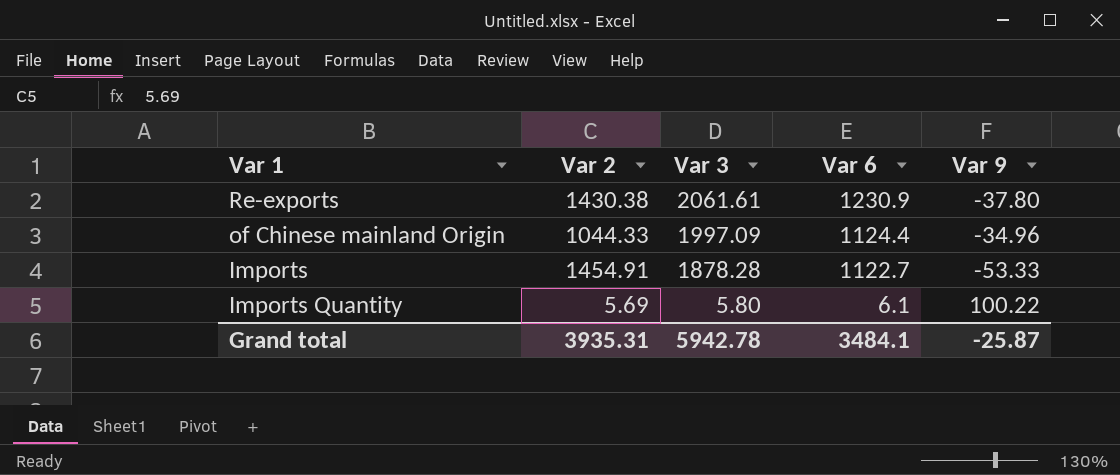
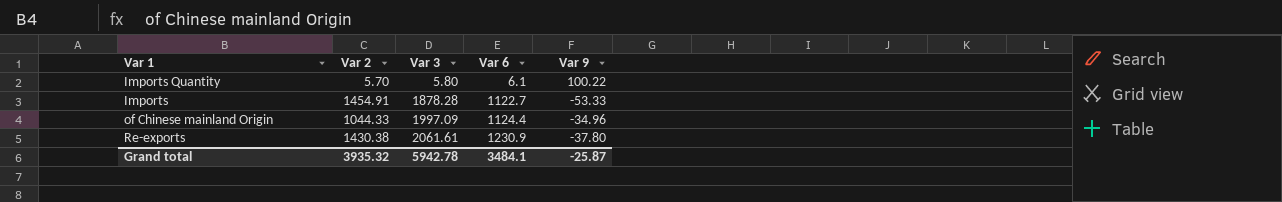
row order: Var 3 descending -> Var 3 ascending
Imports Quantity | Var 2: 5.69 -> 5.70
Grand total | Var 2: 3935.31 -> 3935.32

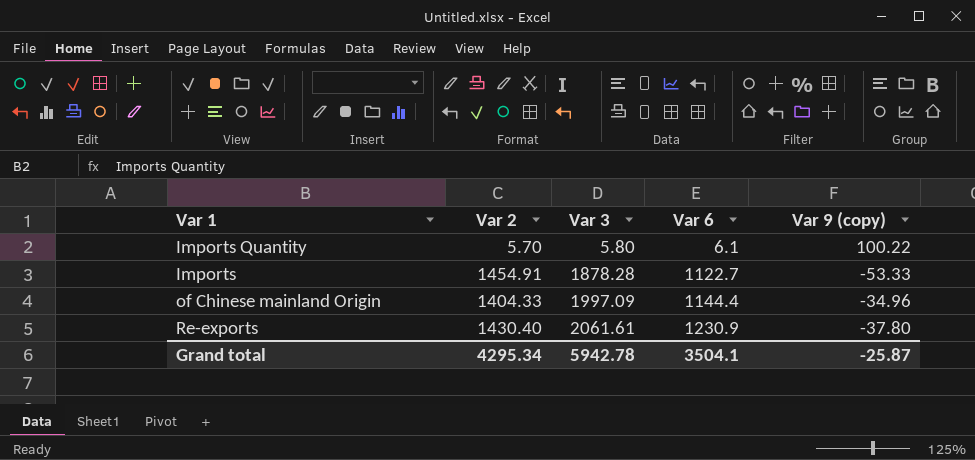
column name: Var 9 -> Var 9 (copy)
of Chinese mainland Origin | Var 2: 1044.33 -> 1404.33
of Chinese mainland Origin | Var 6: 1124.4 -> 1144.4
Re-exports | Var 2: 1430.38 -> 1430.40
Grand total | Var 2: 3935.32 -> 4295.34
Grand total | Var 6: 3484.1 -> 3504.1

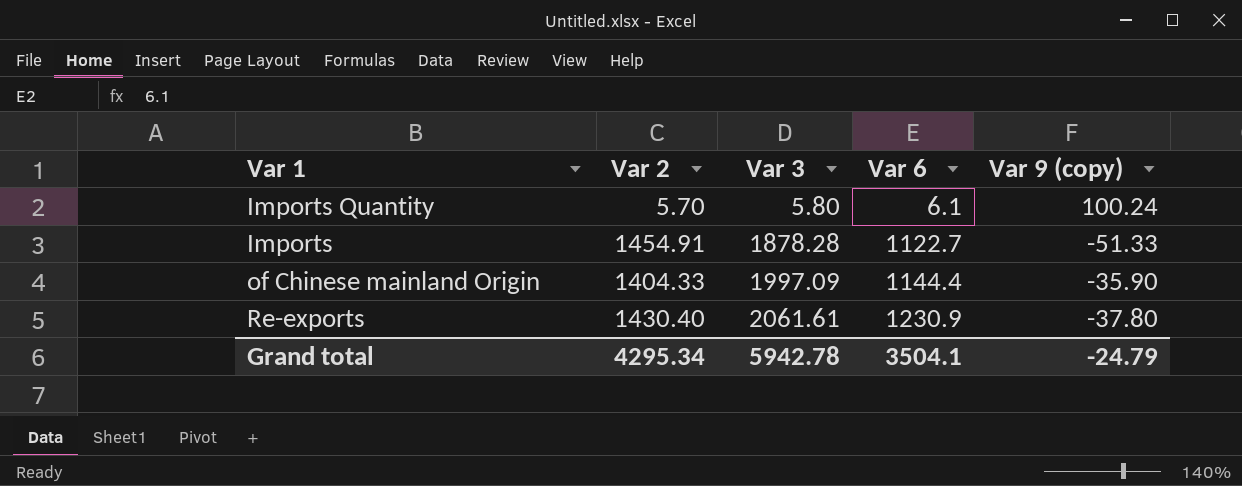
Imports Quantity | Var 9 (copy): 100.22 -> 100.24
Imports | Var 9 (copy): -53.33 -> -51.33
of Chinese mainland Origin | Var 9 (copy): -34.96 -> -35.90
Grand total | Var 9 (copy): -25.87 -> -24.79

